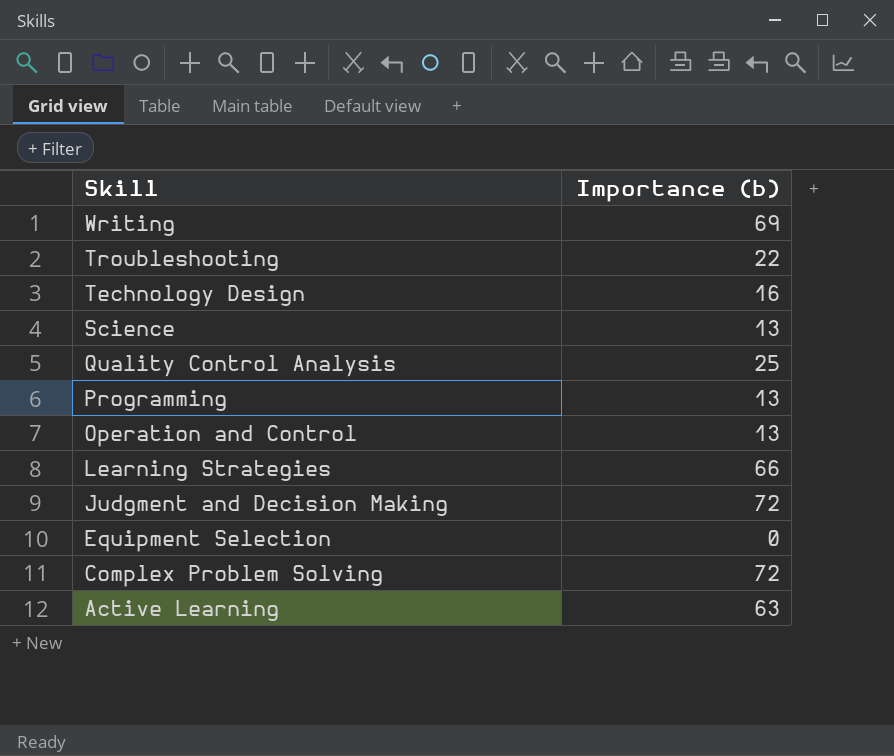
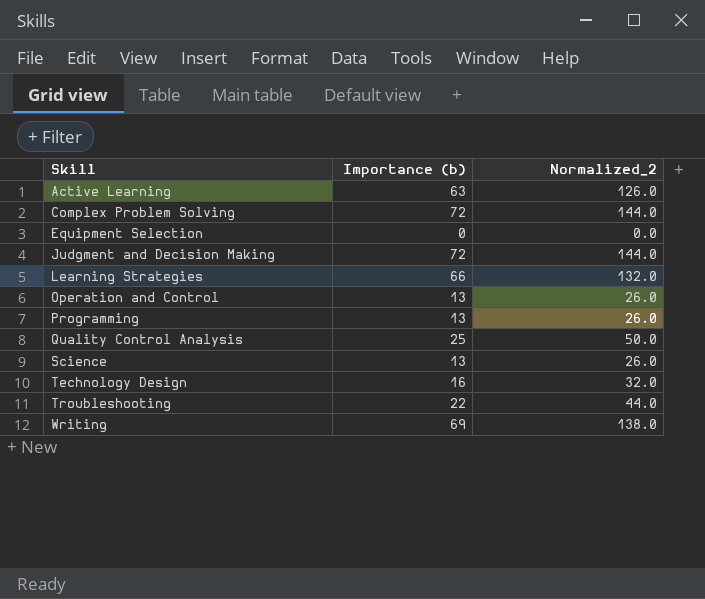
row order: Skill descending -> Skill ascending
column Normalized_2 | formula: none -> [Importance (b)] * 2

